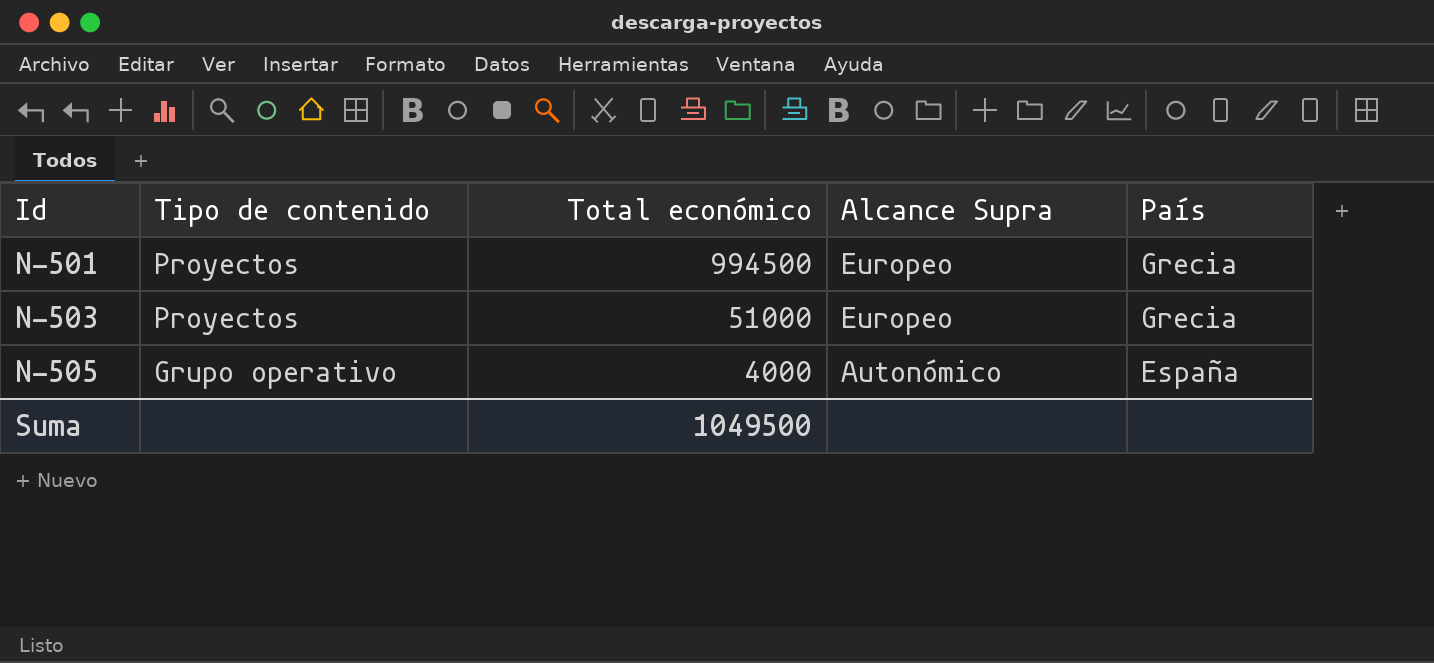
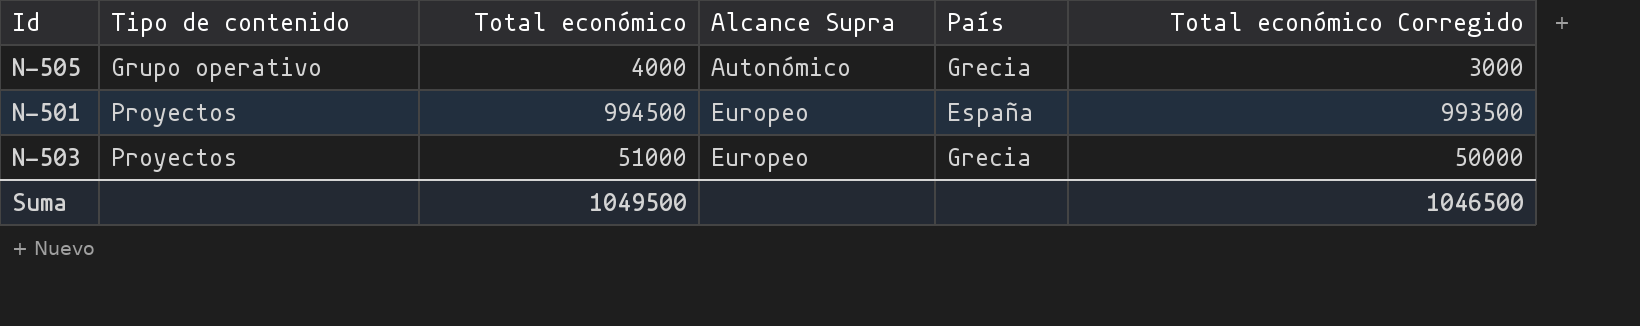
row order: Id ascending -> Tipo de contenido ascending
column Total económico Corregido | formula: none -> [Total económico] - 1000
N-505 | País: España -> Grecia
N-501 | País: Grecia -> España

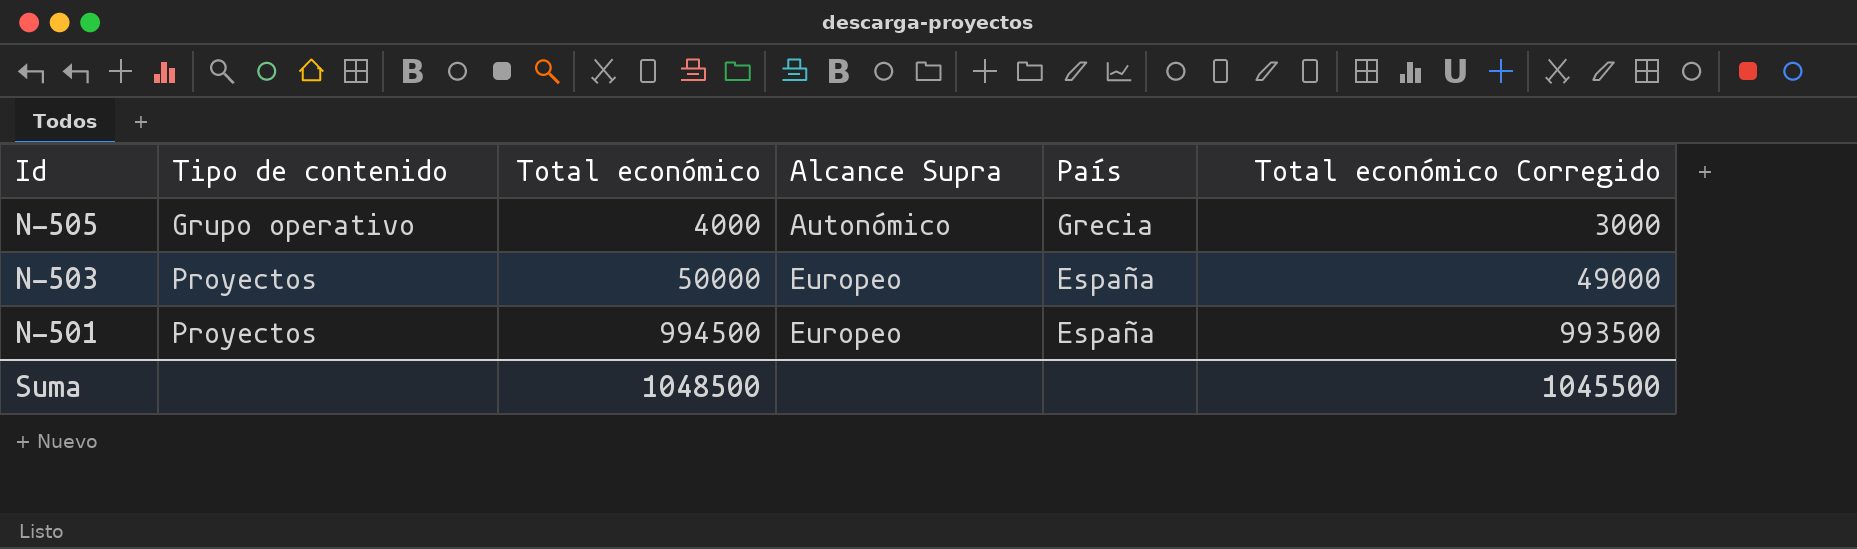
row order: Tipo de contenido ascending -> Id descending
N-503 | Total económico: 51000 -> 50000
N-503 | País: Grecia -> España
N-503 | Total económico Corregido: 50000 -> 49000
Suma | Total económico: 1049500 -> 1048500
Suma | Total económico Corregido: 1046500 -> 1045500

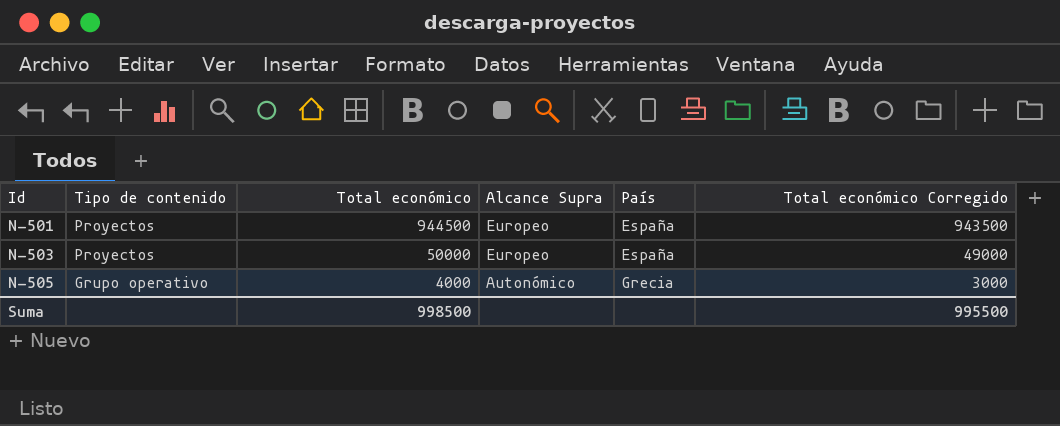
row order: Id descending -> Id ascending
N-501 | Total económico: 994500 -> 944500
N-501 | Total económico Corregido: 993500 -> 943500
Suma | Total económico: 1048500 -> 998500
Suma | Total económico Corregido: 1045500 -> 995500

